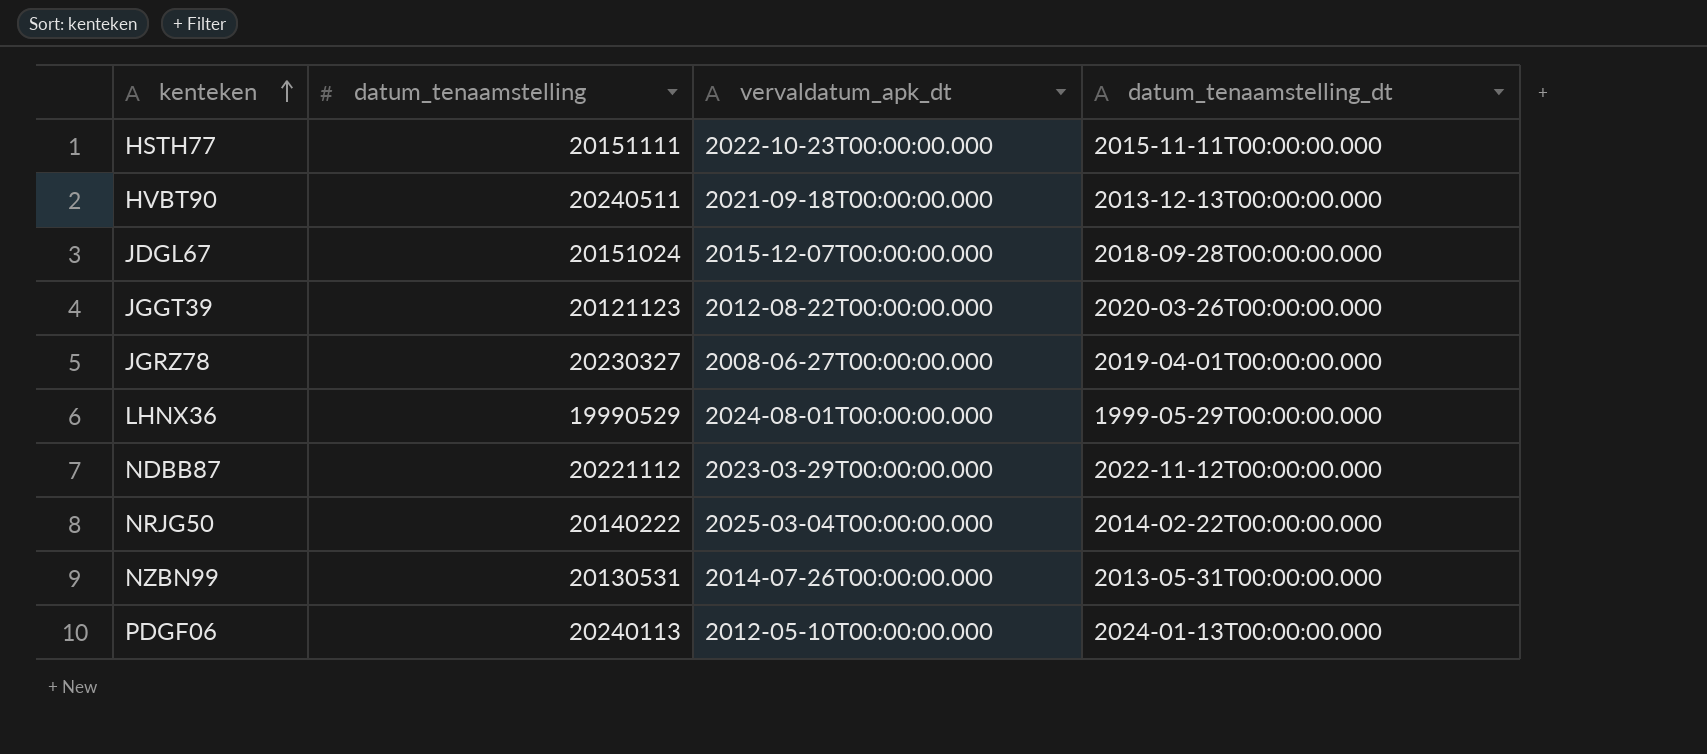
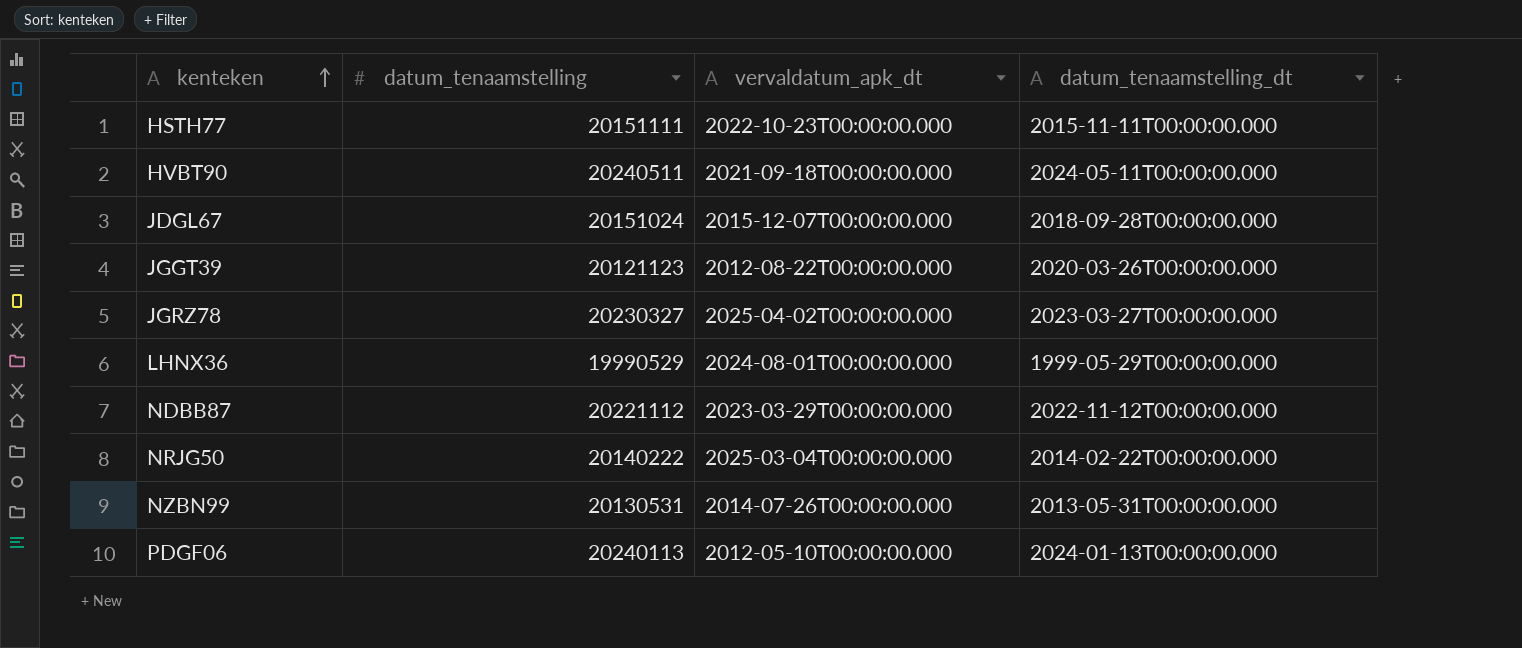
HVBT90 | datum_tenaamstelling_dt: 2013-12-13T00:00:00.000 -> 2024-05-11T00:00:00.000
JGRZ78 | vervaldatum_apk_dt: 2008-06-27T00:00:00.000 -> 2025-04-02T00:00:00.000
JGRZ78 | datum_tenaamstelling_dt: 2019-04-01T00:00:00.000 -> 2023-03-27T00:00:00.000

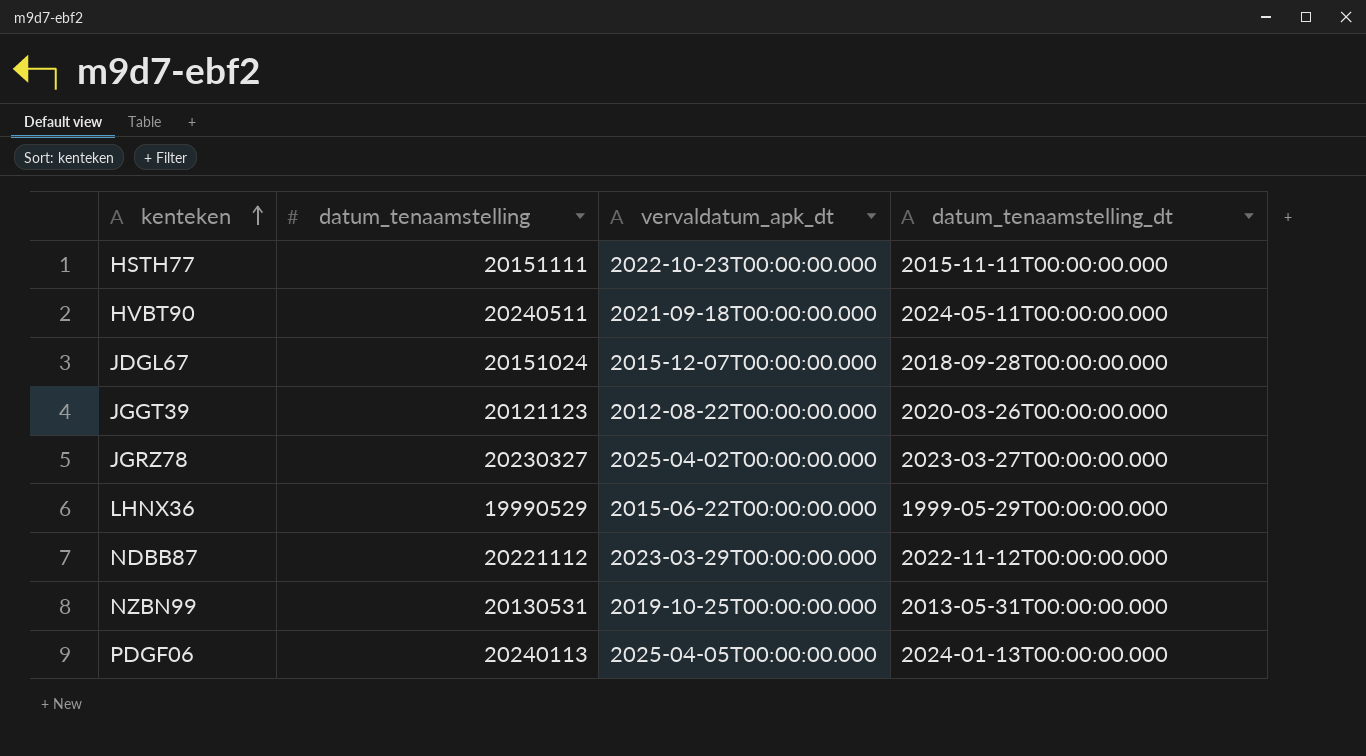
row NRJG50: 20140222 | 2025-03-04T00:00:00.000 | 2014-02-22T00:00:00.000 -> none
LHNX36 | vervaldatum_apk_dt: 2024-08-01T00:00:00.000 -> 2015-06-22T00:00:00.000
NZBN99 | vervaldatum_apk_dt: 2014-07-26T00:00:00.000 -> 2019-10-25T00:00:00.000
PDGF06 | vervaldatum_apk_dt: 2012-05-10T00:00:00.000 -> 2025-04-05T00:00:00.000

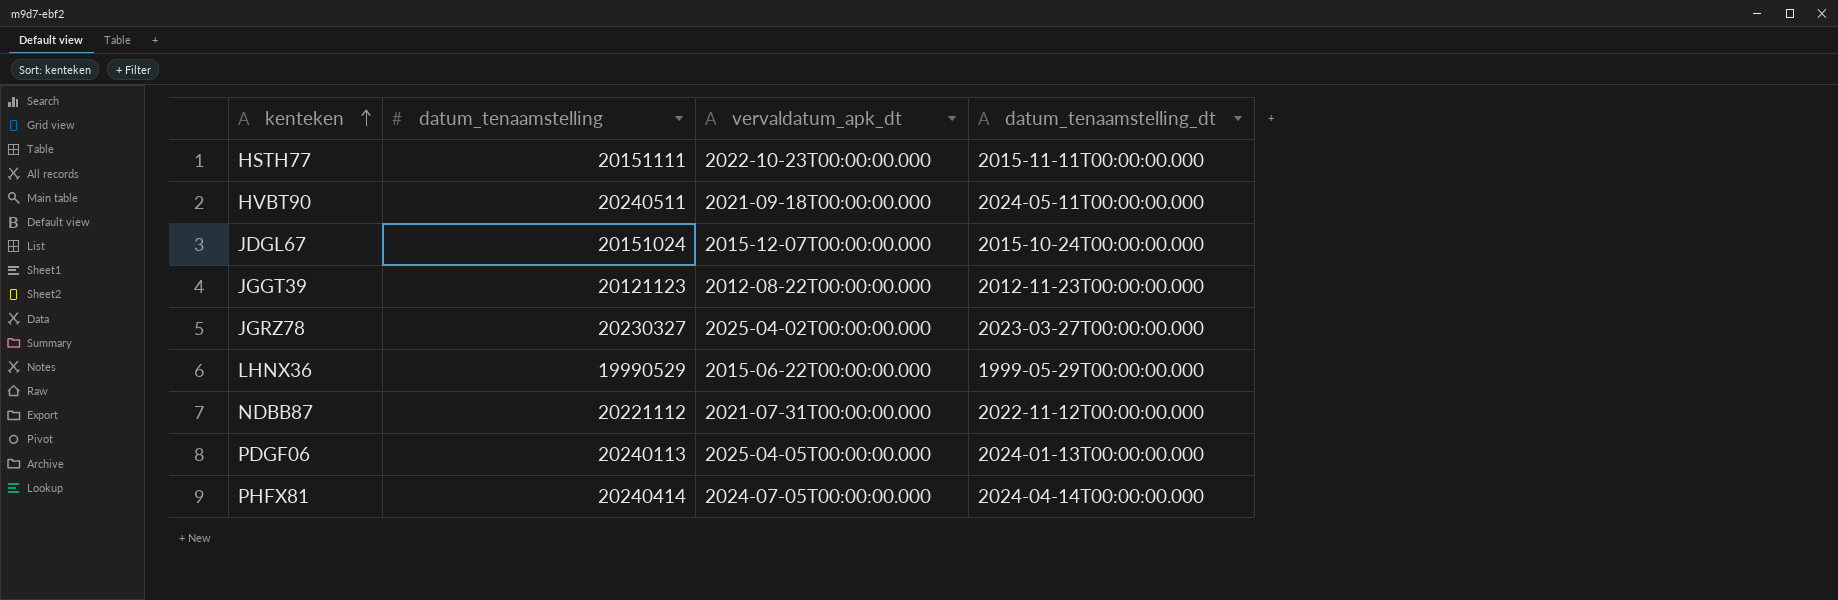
row NZBN99: 20130531 | 2019-10-25T00:00:00.000 | 2013-05-31T00:00:00.000 -> none
JDGL67 | datum_tenaamstelling_dt: 2018-09-28T00:00:00.000 -> 2015-10-24T00:00:00.000
JGGT39 | datum_tenaamstelling_dt: 2020-03-26T00:00:00.000 -> 2012-11-23T00:00:00.000
NDBB87 | vervaldatum_apk_dt: 2023-03-29T00:00:00.000 -> 2021-07-31T00:00:00.000
row PHFX81: none -> 20240414 | 2024-07-05T00:00:00.000 | 2024-04-14T00:00:00.000

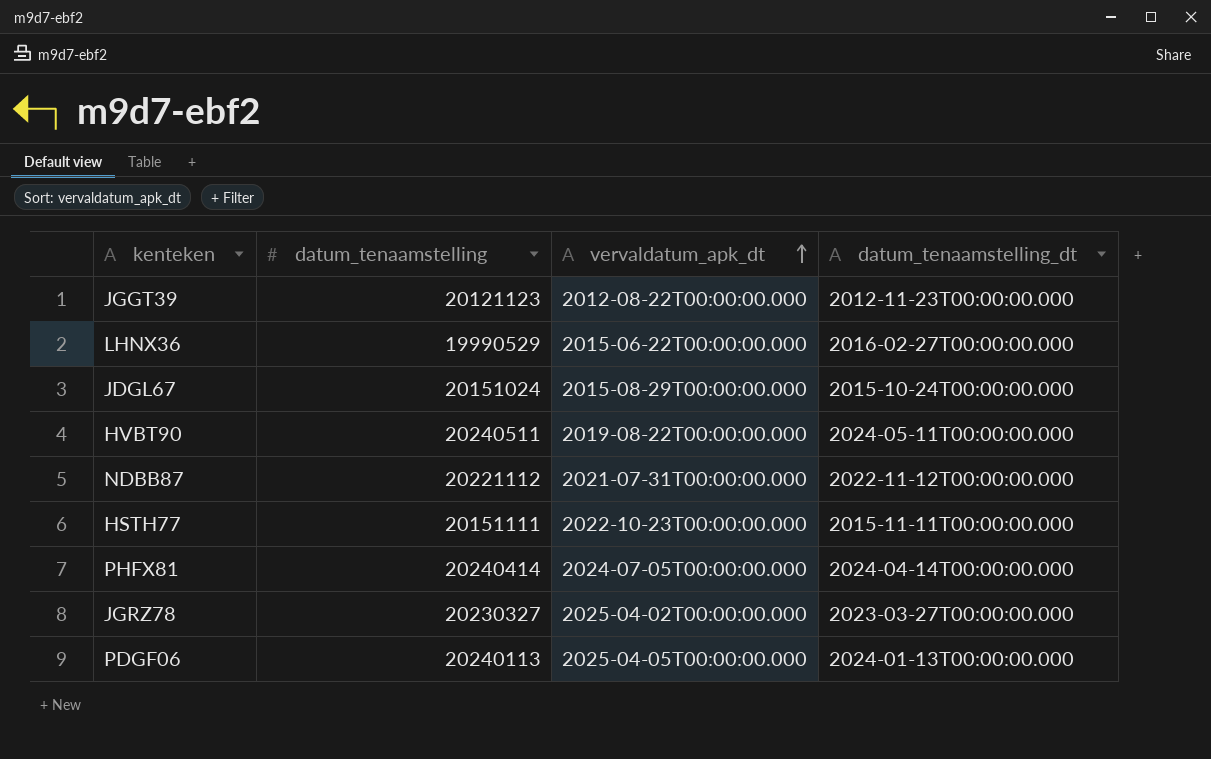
row order: kenteken ascending -> vervaldatum_apk_dt ascending
LHNX36 | datum_tenaamstelling_dt: 1999-05-29T00:00:00.000 -> 2016-02-27T00:00:00.000
JDGL67 | vervaldatum_apk_dt: 2015-12-07T00:00:00.000 -> 2015-08-29T00:00:00.000
HVBT90 | vervaldatum_apk_dt: 2021-09-18T00:00:00.000 -> 2019-08-22T00:00:00.000

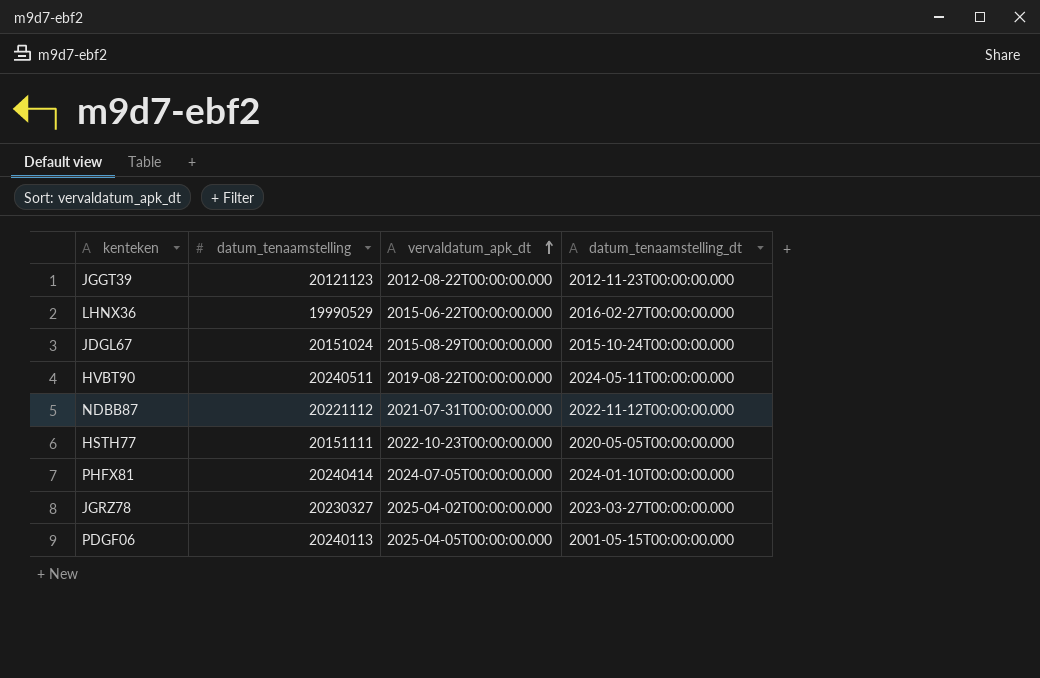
HSTH77 | datum_tenaamstelling_dt: 2015-11-11T00:00:00.000 -> 2020-05-05T00:00:00.000
PHFX81 | datum_tenaamstelling_dt: 2024-04-14T00:00:00.000 -> 2024-01-10T00:00:00.000
PDGF06 | datum_tenaamstelling_dt: 2024-01-13T00:00:00.000 -> 2001-05-15T00:00:00.000

